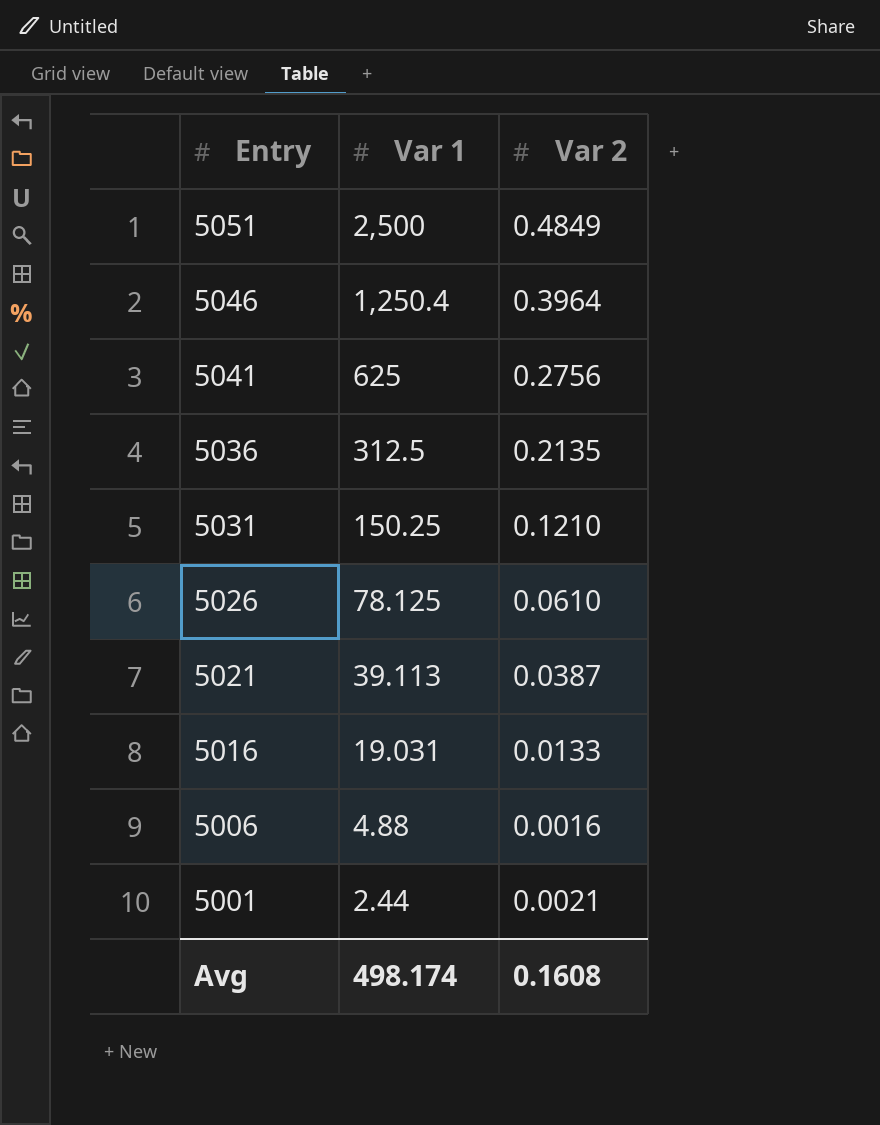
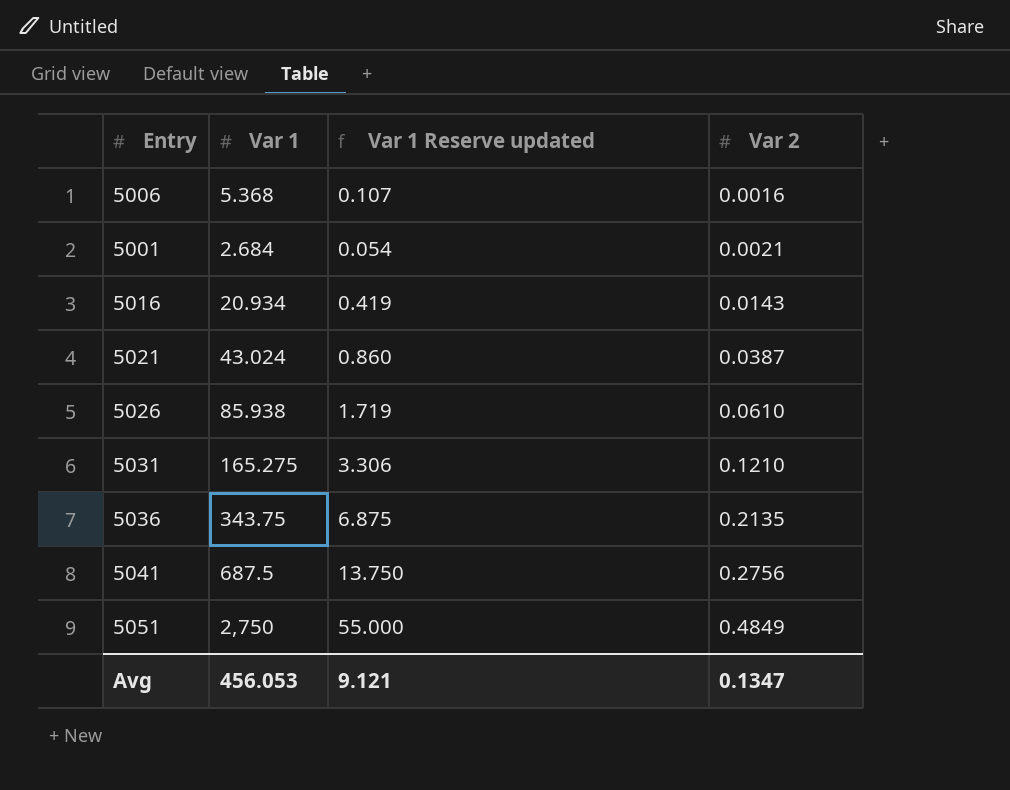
row order: Entry descending -> Var 2 ascending
column Var 1 Reserve updated | formula: none -> [Var 1] * 0.02
row 5046: 1,250.4 | 0.3964 -> none
5006 | Var 1: 4.88 -> 5.368
5001 | Var 1: 2.44 -> 2.684
5016 | Var 1: 19.031 -> 20.934
5016 | Var 2: 0.0133 -> 0.0143
5021 | Var 1: 39.113 -> 43.024
5026 | Var 1: 78.125 -> 85.938
5031 | Var 1: 150.25 -> 165.275
5036 | Var 1: 312.5 -> 343.75
5041 | Var 1: 625 -> 687.5
5051 | Var 1: 2,500 -> 2,750
Avg | Var 1: 498.174 -> 456.053
Avg | Var 2: 0.1608 -> 0.1347

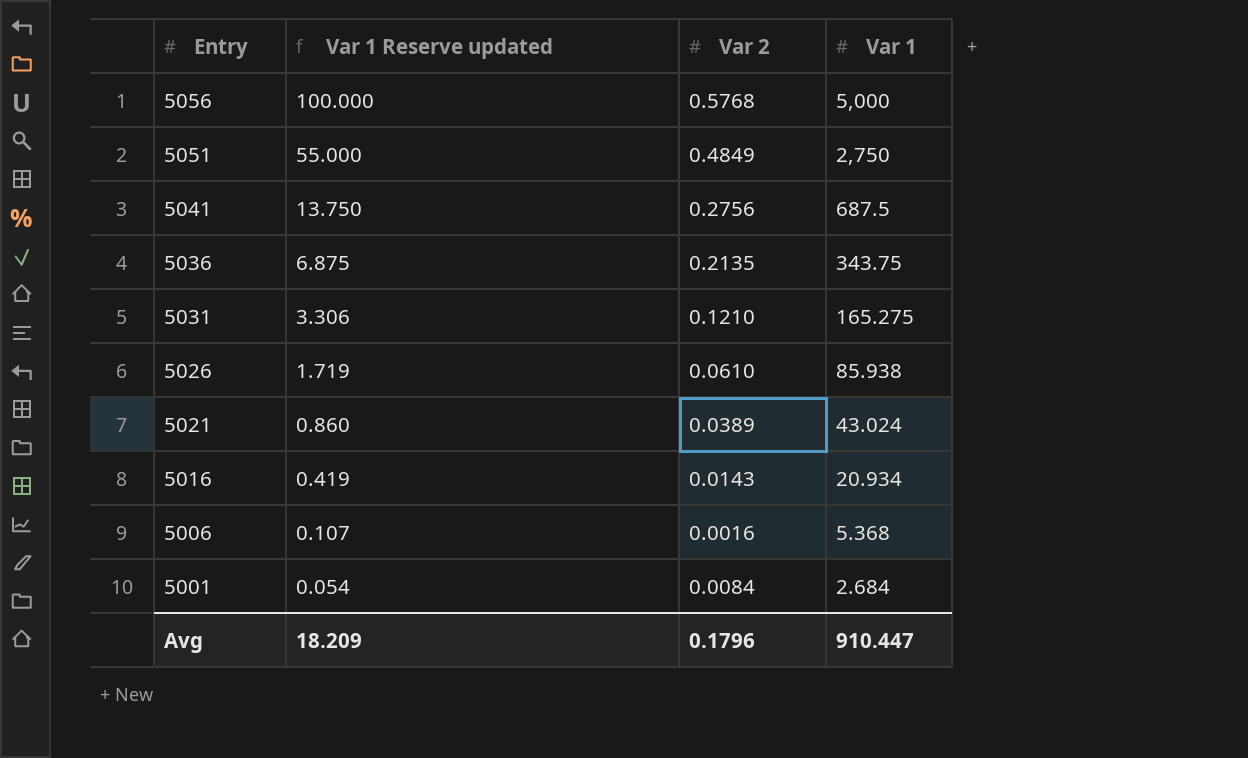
row order: Var 2 ascending -> Entry descending
column Var 1 | position: 2 -> 4
row 5056: none -> 100.000 | 0.5768 | 5,000
5021 | Var 2: 0.0387 -> 0.0389
5001 | Var 2: 0.0021 -> 0.0084
Avg | Var 1 Reserve updated: 9.121 -> 18.209
Avg | Var 2: 0.1347 -> 0.1796
Avg | Var 1: 456.053 -> 910.447

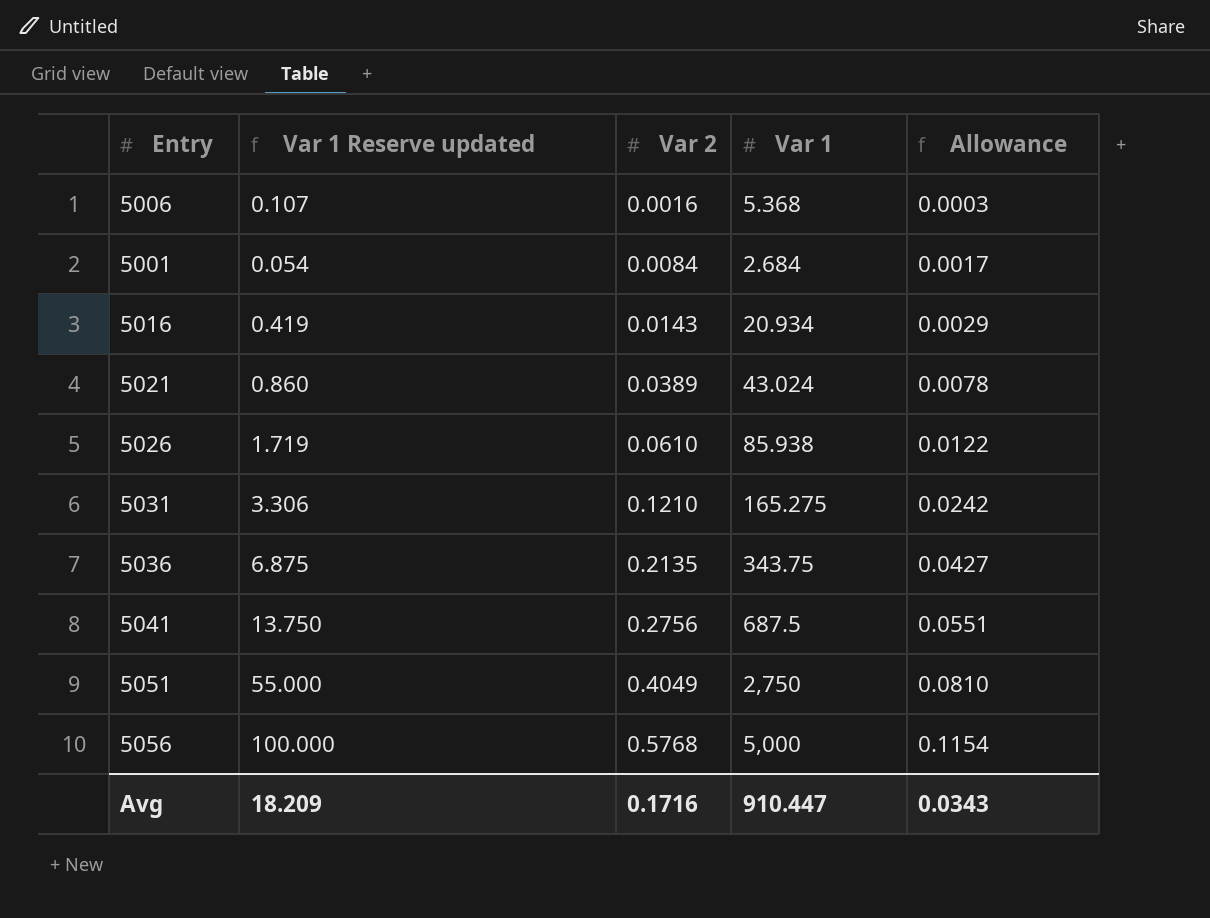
row order: Entry descending -> Var 2 ascending
column Allowance | formula: none -> [Var 2] * 0.2
5051 | Var 2: 0.4849 -> 0.4049
Avg | Var 2: 0.1796 -> 0.1716

